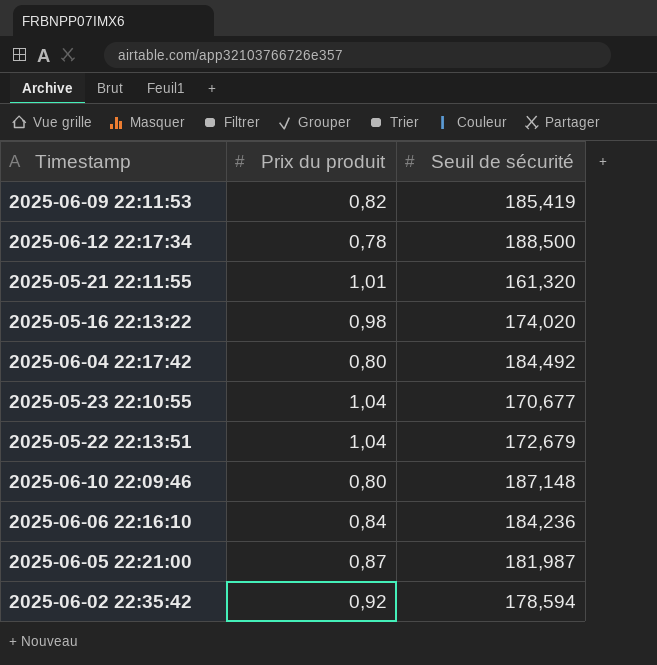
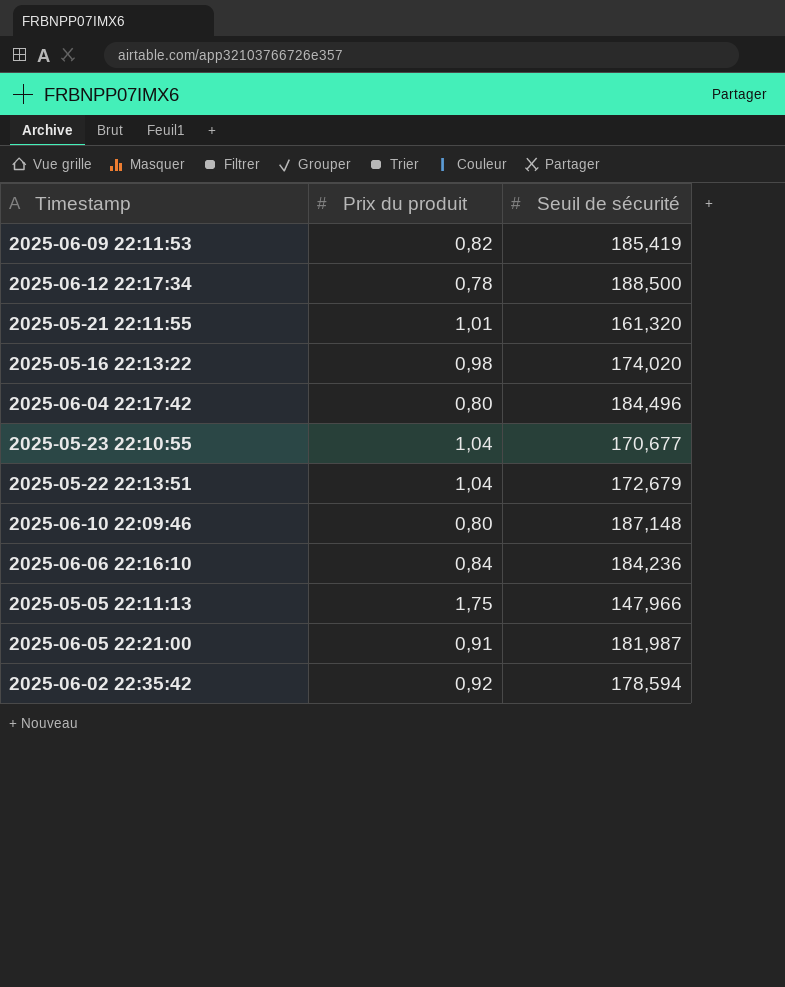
2025-06-04 22:17:42 | Seuil de sécurité: 184,492 -> 184,496
row 2025-05-05 22:11:13: none -> 1,75 | 147,966
2025-06-05 22:21:00 | Prix du produit: 0,87 -> 0,91

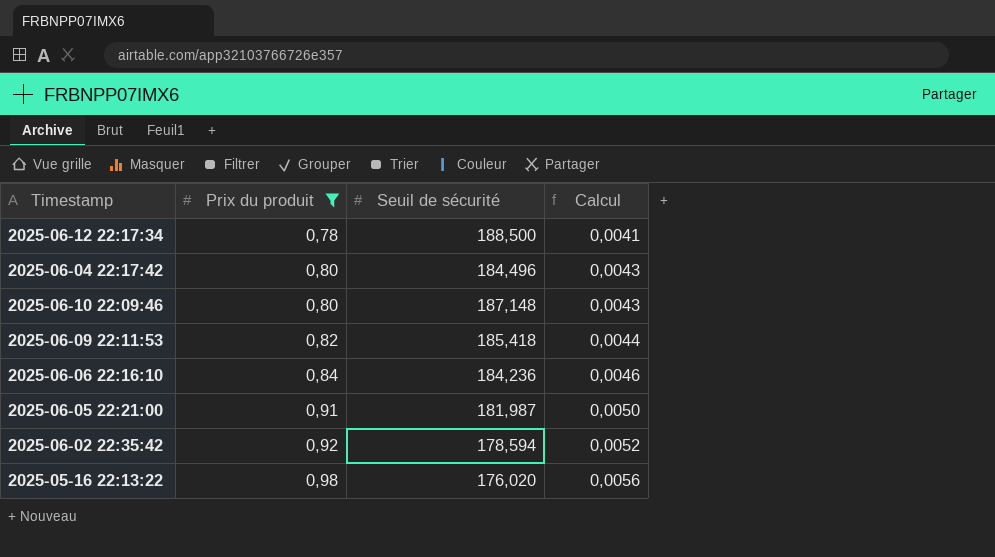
filter: none -> Prix du produit <= 0,98
row order: none -> Prix du produit ascending
column Calcul | formula: none -> [Prix du produit] / [Seuil de sécurité]
2025-06-09 22:11:53 | Seuil de sécurité: 185,419 -> 185,418
2025-05-16 22:13:22 | Seuil de sécurité: 174,020 -> 176,020

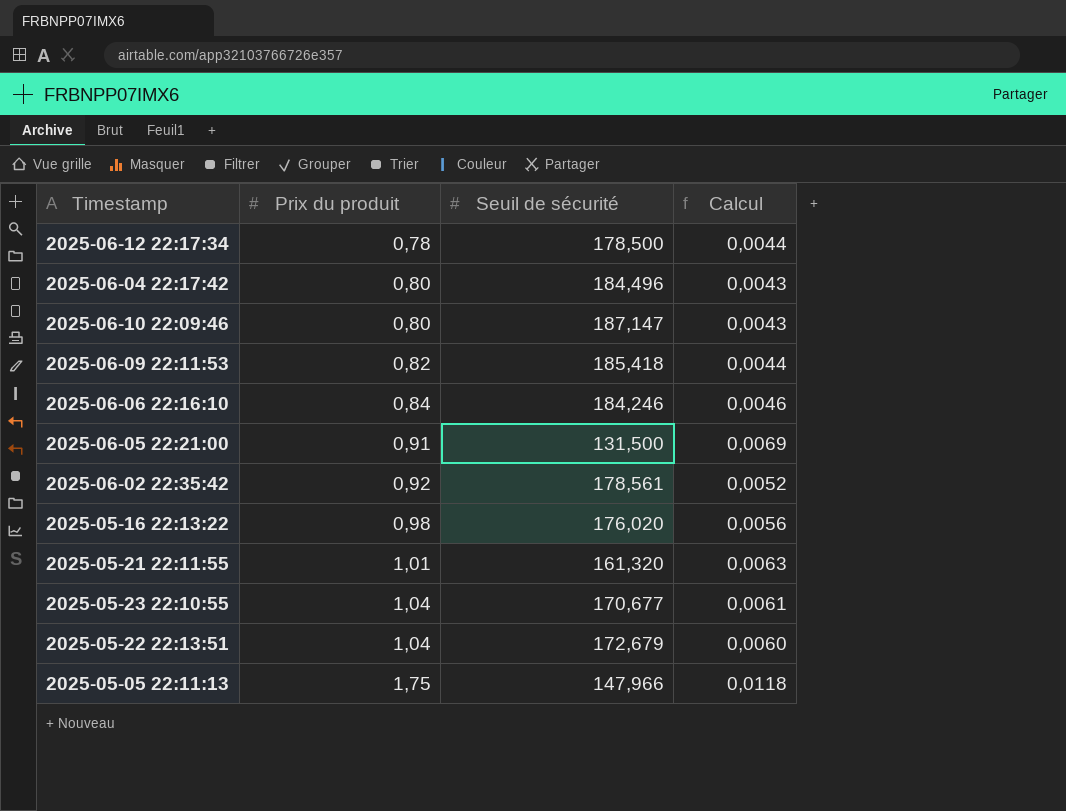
filter: Prix du produit <= 0,98 -> none
2025-06-12 22:17:34 | Seuil de sécurité: 188,500 -> 178,500
2025-06-12 22:17:34 | Calcul: 0,0041 -> 0,0044
2025-06-10 22:09:46 | Seuil de sécurité: 187,148 -> 187,147
2025-06-06 22:16:10 | Seuil de sécurité: 184,236 -> 184,246
2025-06-05 22:21:00 | Seuil de sécurité: 181,987 -> 131,500
2025-06-05 22:21:00 | Calcul: 0,0050 -> 0,0069
2025-06-02 22:35:42 | Seuil de sécurité: 178,594 -> 178,561

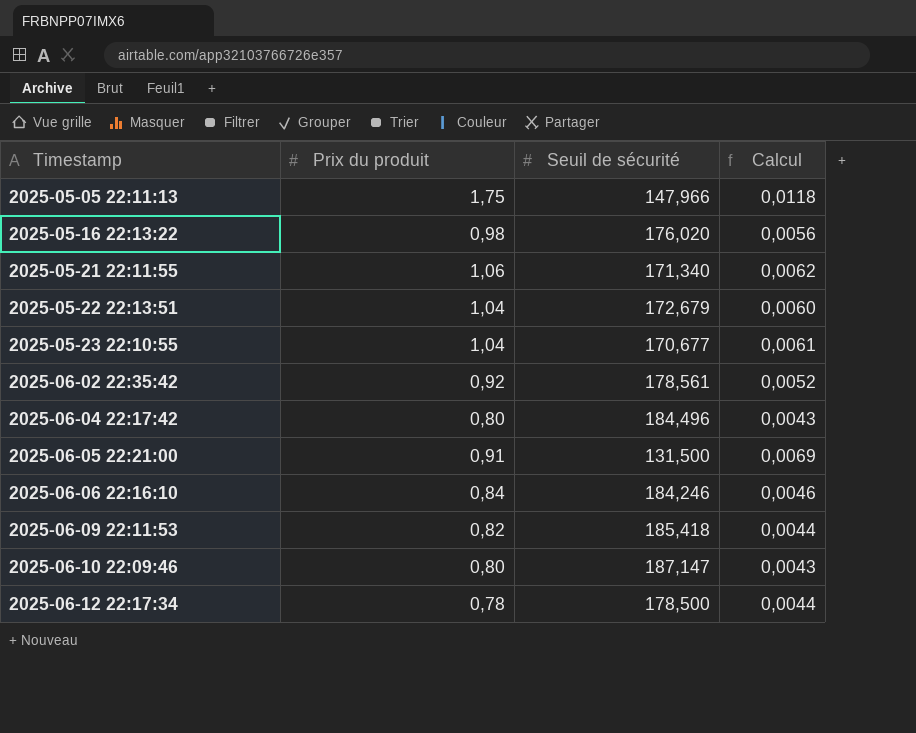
row order: Prix du produit ascending -> Timestamp ascending
2025-05-21 22:11:55 | Prix du produit: 1,01 -> 1,06
2025-05-21 22:11:55 | Seuil de sécurité: 161,320 -> 171,340
2025-05-21 22:11:55 | Calcul: 0,0063 -> 0,0062

